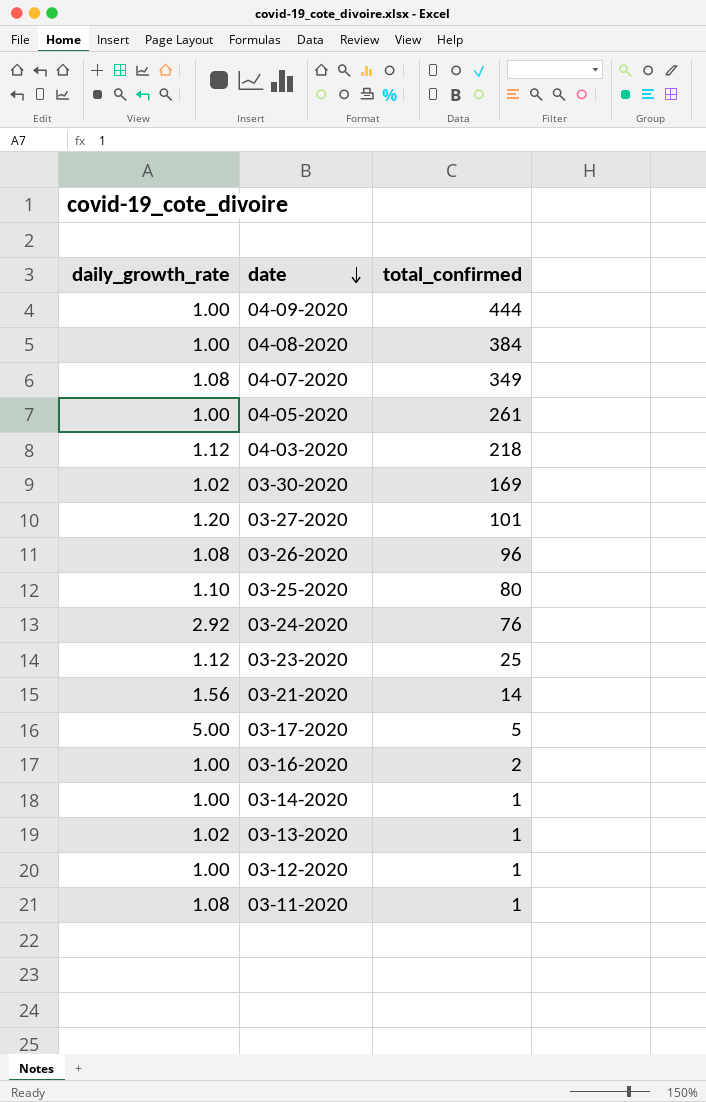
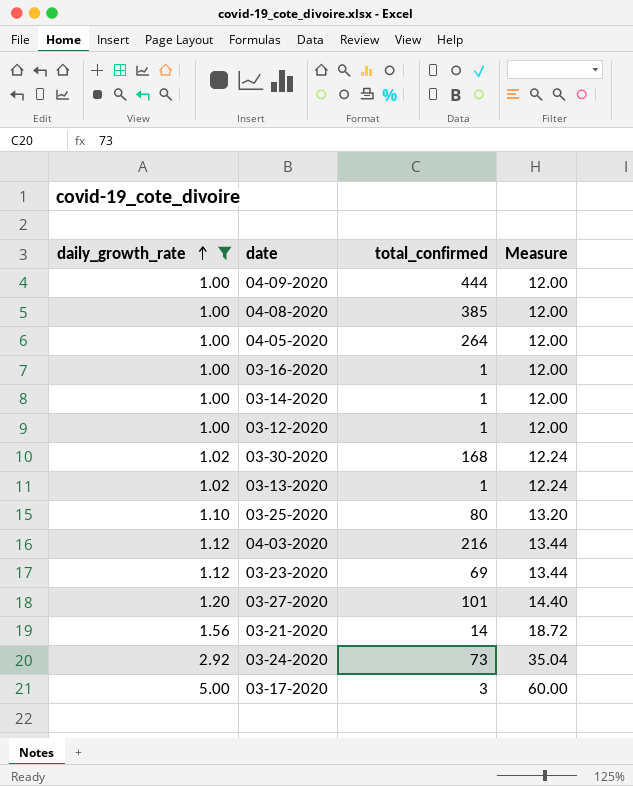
filter: none -> daily_growth_rate != 1.08
row order: date descending -> daily_growth_rate ascending
column Measure | formula: none -> [daily_growth_rate] * 12
04-08-2020 | total_confirmed: 384 -> 385
04-05-2020 | total_confirmed: 261 -> 264
03-16-2020 | total_confirmed: 2 -> 1
03-30-2020 | total_confirmed: 169 -> 168
04-03-2020 | total_confirmed: 218 -> 216
03-23-2020 | total_confirmed: 25 -> 69
03-24-2020 | total_confirmed: 76 -> 73
03-17-2020 | total_confirmed: 5 -> 3

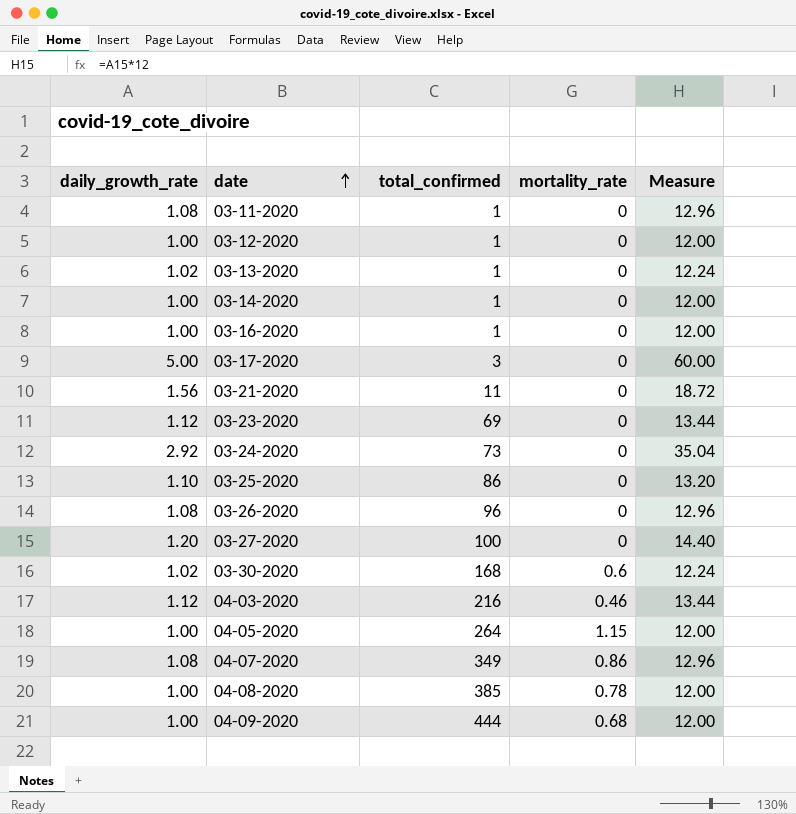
filter: daily_growth_rate != 1.08 -> none
row order: daily_growth_rate ascending -> date ascending
column mortality_rate | position: none -> 4
03-21-2020 | total_confirmed: 14 -> 11
03-25-2020 | total_confirmed: 80 -> 86
03-27-2020 | total_confirmed: 101 -> 100

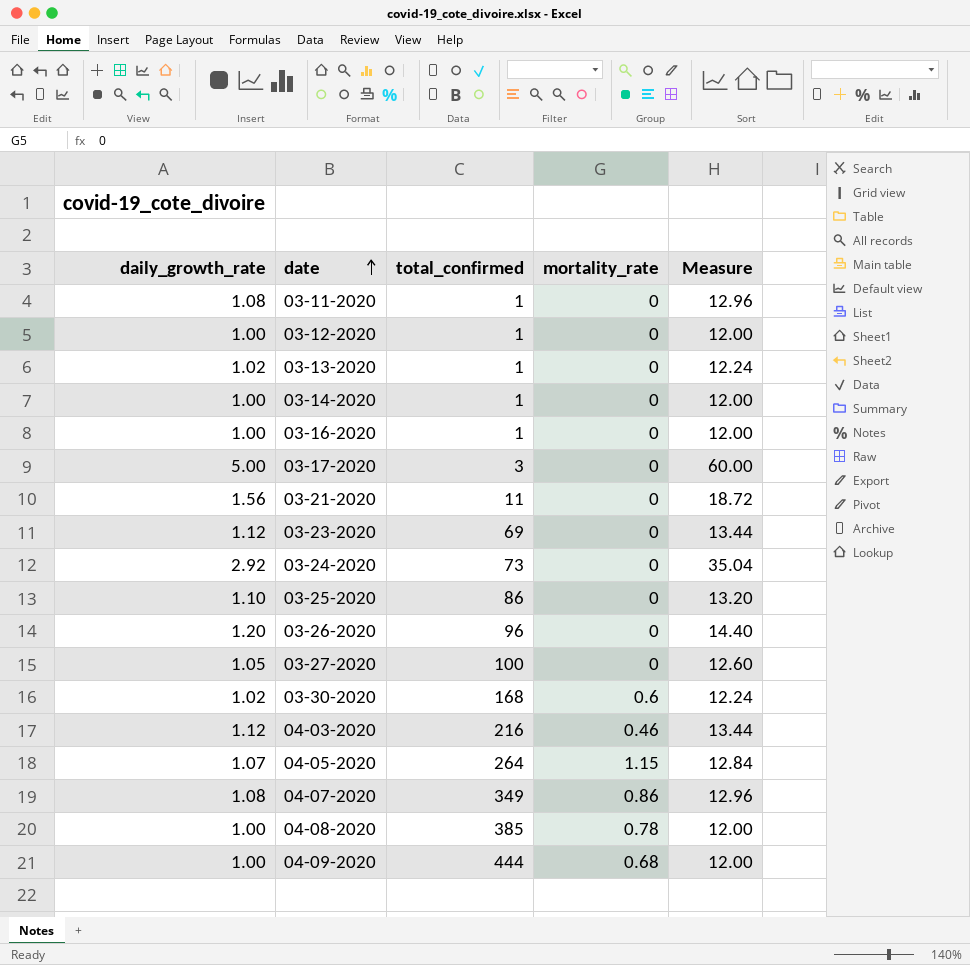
03-26-2020 | daily_growth_rate: 1.08 -> 1.20
03-26-2020 | Measure: 12.96 -> 14.40
03-27-2020 | daily_growth_rate: 1.20 -> 1.05
03-27-2020 | Measure: 14.40 -> 12.60
04-05-2020 | daily_growth_rate: 1.00 -> 1.07
04-05-2020 | Measure: 12.00 -> 12.84

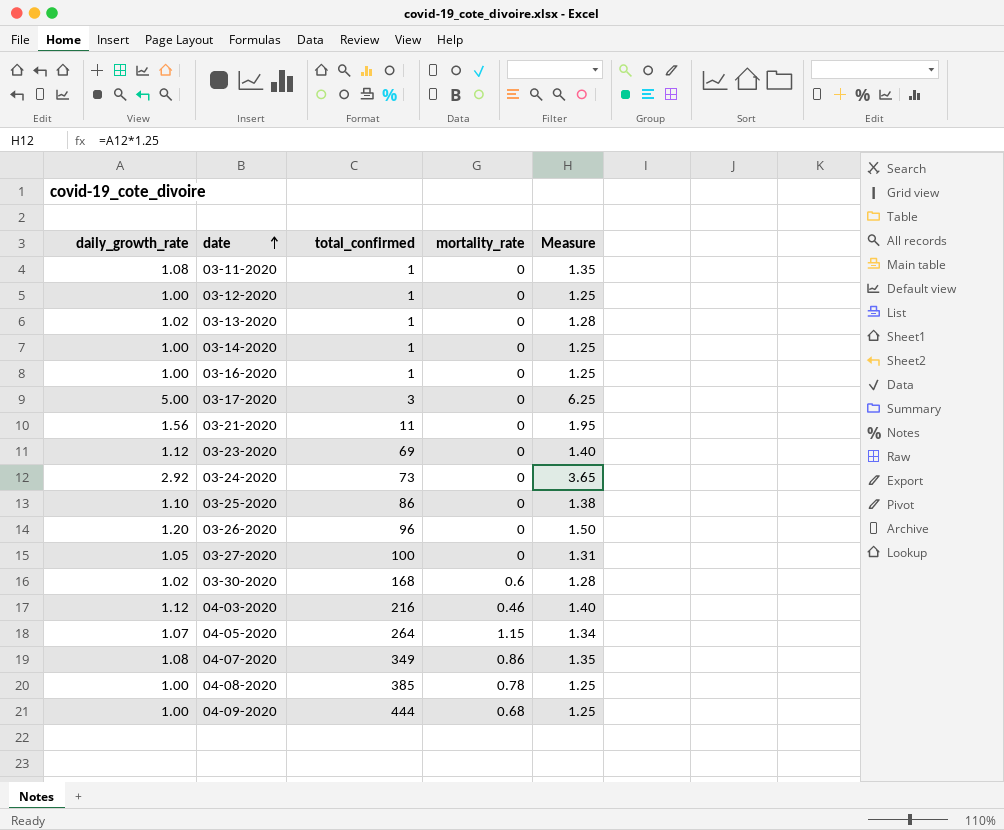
column Measure | formula: [daily_growth_rate] * 12 -> [daily_growth_rate] * 1.25

